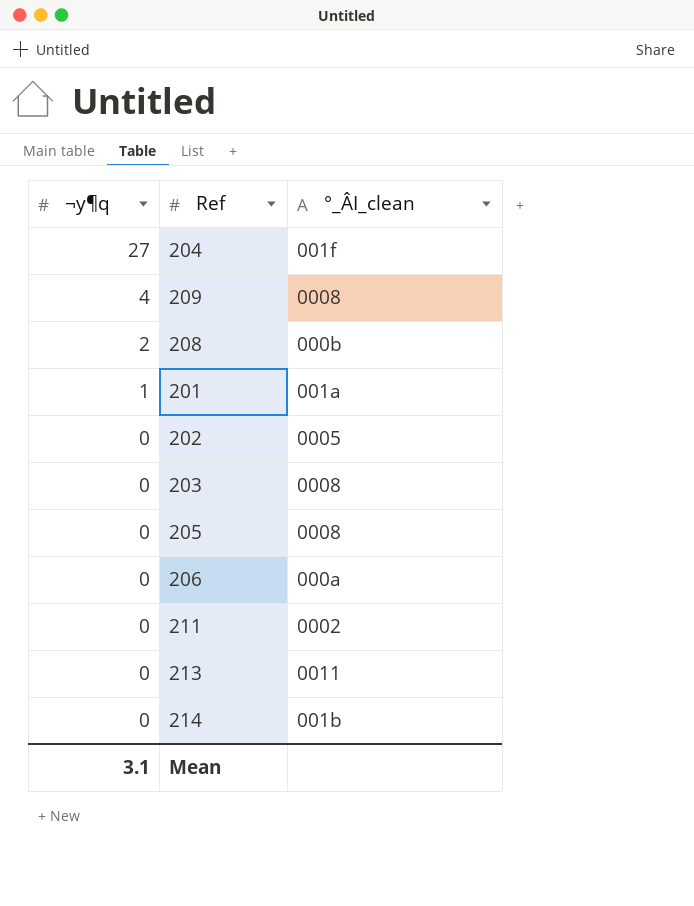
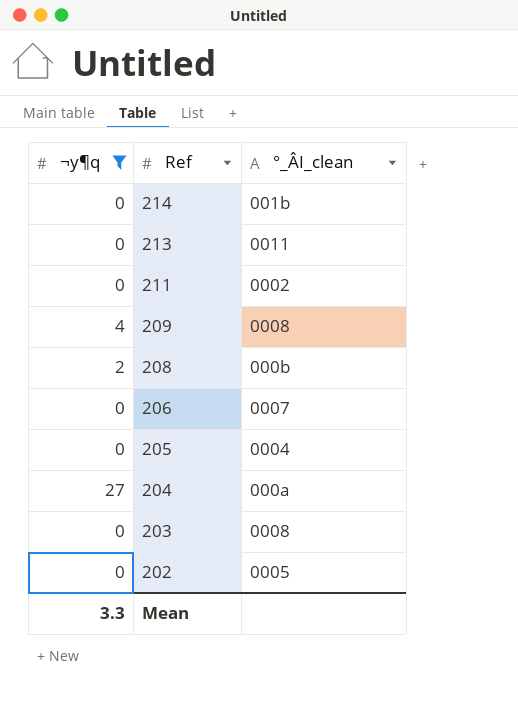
filter: none -> ¬y¶q != 1
row order: ¬y¶q descending -> Ref descending
206 | °_ÂI_clean: 000a -> 0007
205 | °_ÂI_clean: 0008 -> 0004
204 | °_ÂI_clean: 001f -> 000a
Mean | ¬y¶q: 3.1 -> 3.3

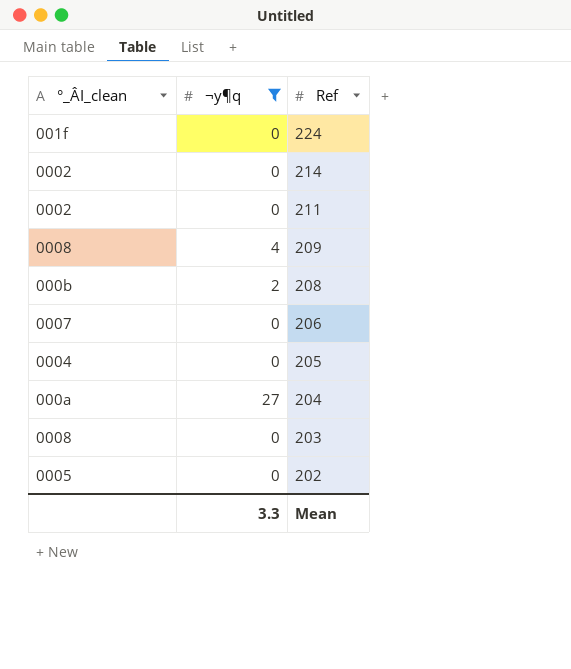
column °_ÂI_clean | position: 3 -> 1
row 213: 0 | 0011 -> none
row 224: none -> 001f | 0
214 | °_ÂI_clean: 001b -> 0002

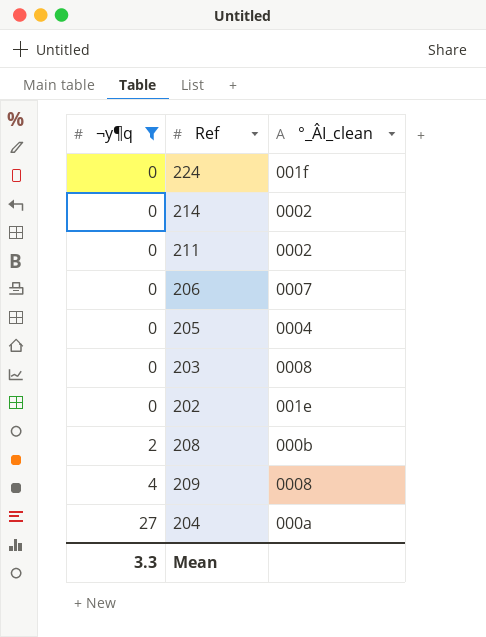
row order: Ref descending -> ¬y¶q ascending
column °_ÂI_clean | position: 1 -> 3
202 | °_ÂI_clean: 0005 -> 001e

